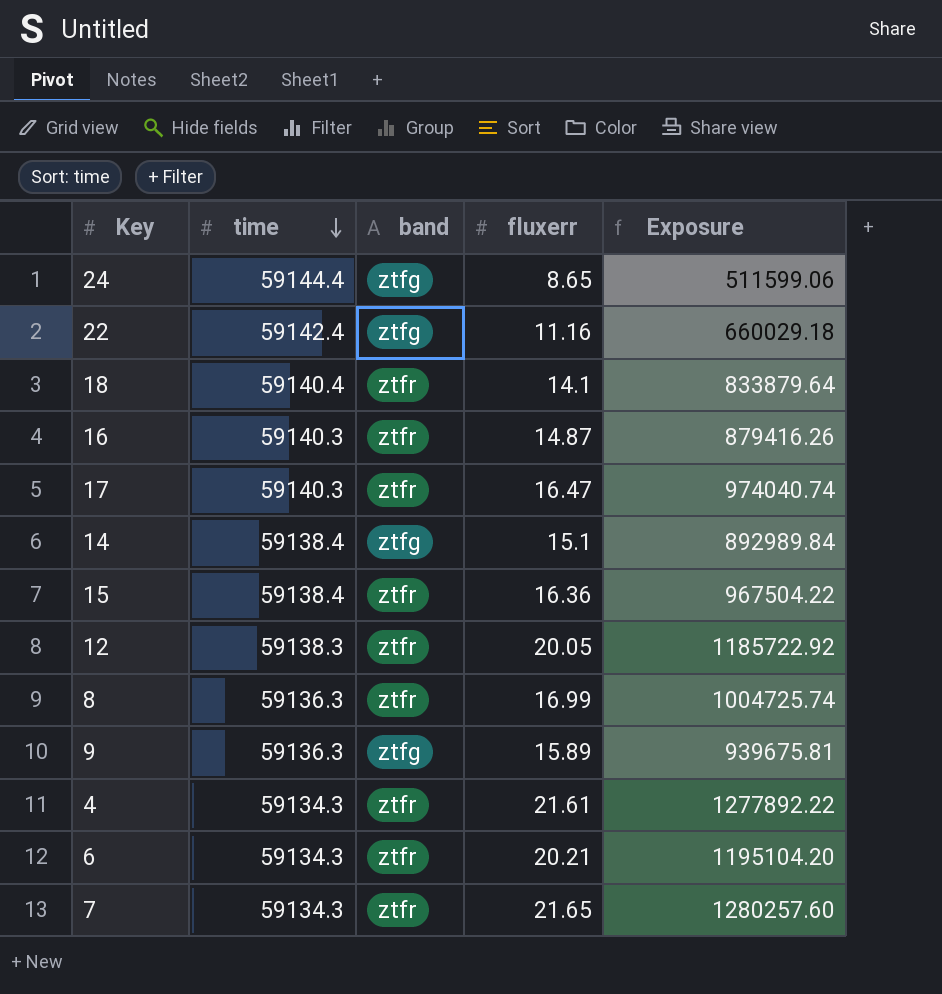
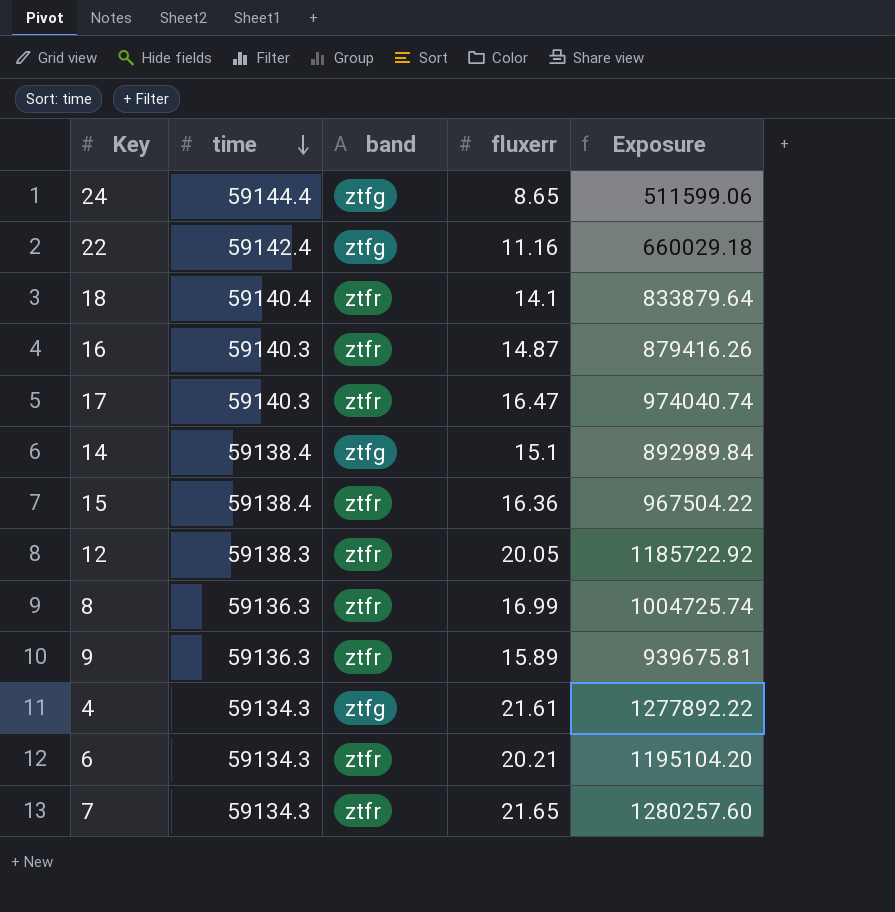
9 | band: ztfg -> ztfr
4 | band: ztfr -> ztfg

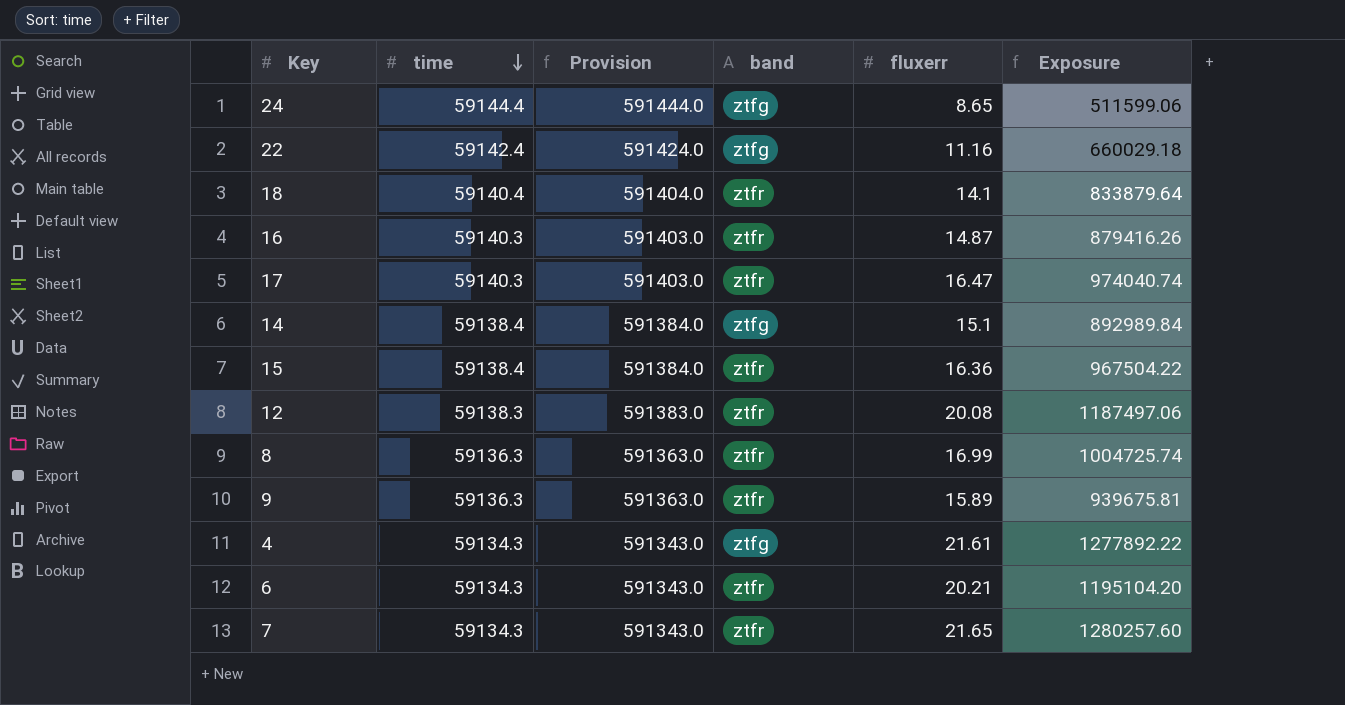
column Provision | formula: none -> [time] * 10
12 | fluxerr: 20.05 -> 20.08
12 | Exposure: 1185722.92 -> 1187497.06

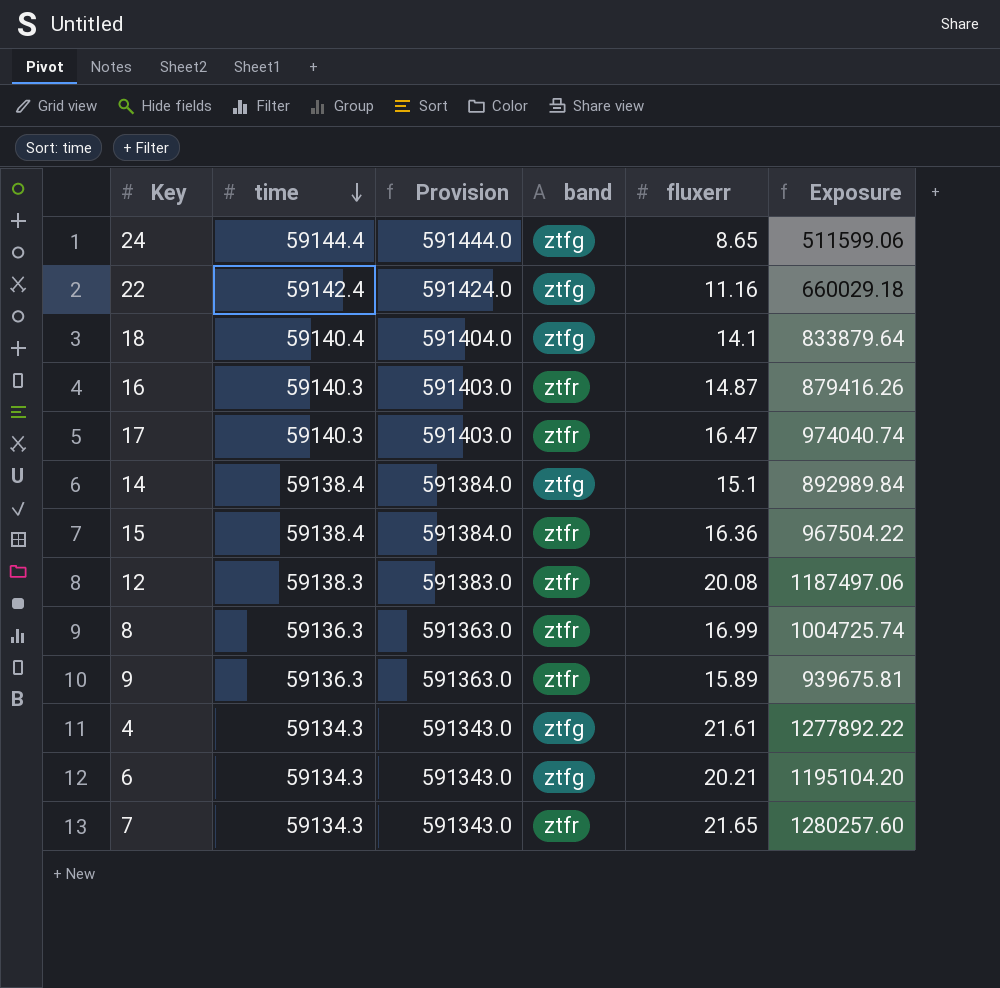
18 | band: ztfr -> ztfg
6 | band: ztfr -> ztfg

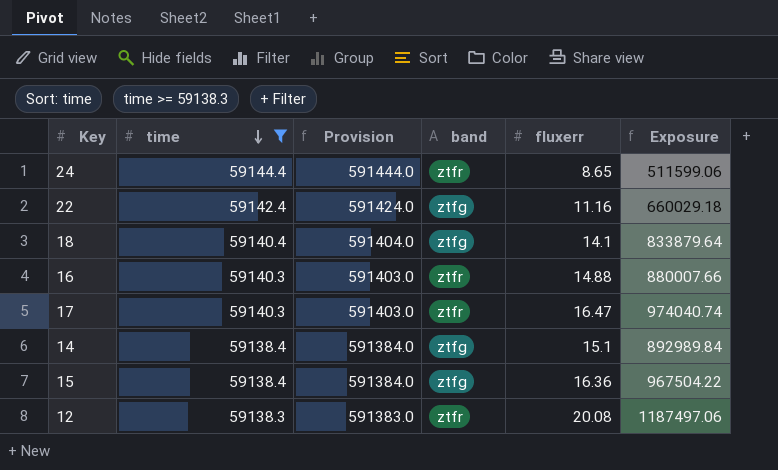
filter: none -> time >= 59138.3
24 | band: ztfg -> ztfr
16 | fluxerr: 14.87 -> 14.88
16 | Exposure: 879416.26 -> 880007.66
15 | band: ztfr -> ztfg

